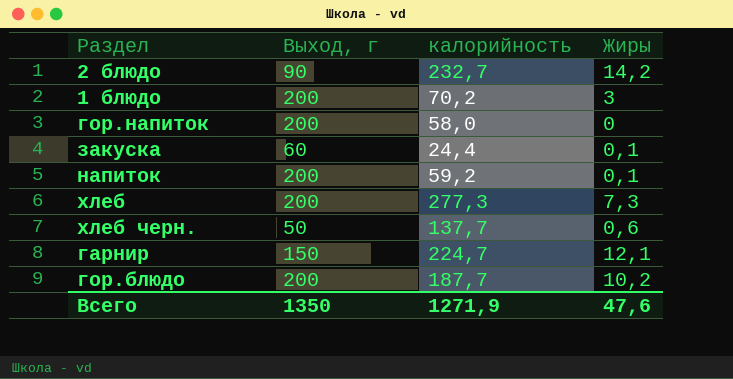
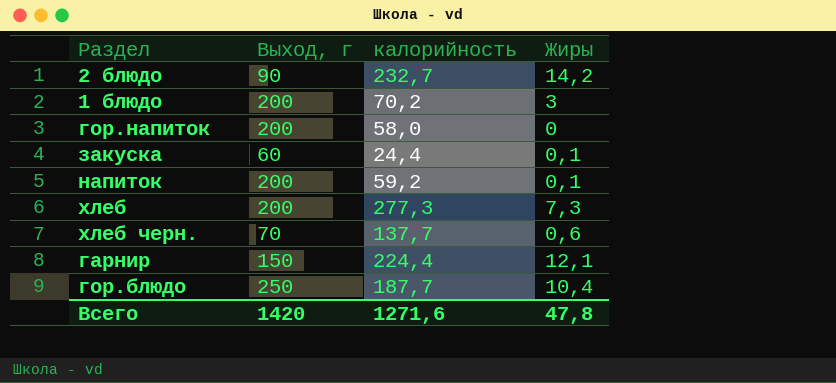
хлеб черн. | Выход, г: 50 -> 70
гарнир | калорийность: 224,7 -> 224,4
гор.блюдо | Выход, г: 200 -> 250
гор.блюдо | Жиры: 10,2 -> 10,4
Всего | Выход, г: 1350 -> 1420
Всего | калорийность: 1271,9 -> 1271,6
Всего | Жиры: 47,6 -> 47,8

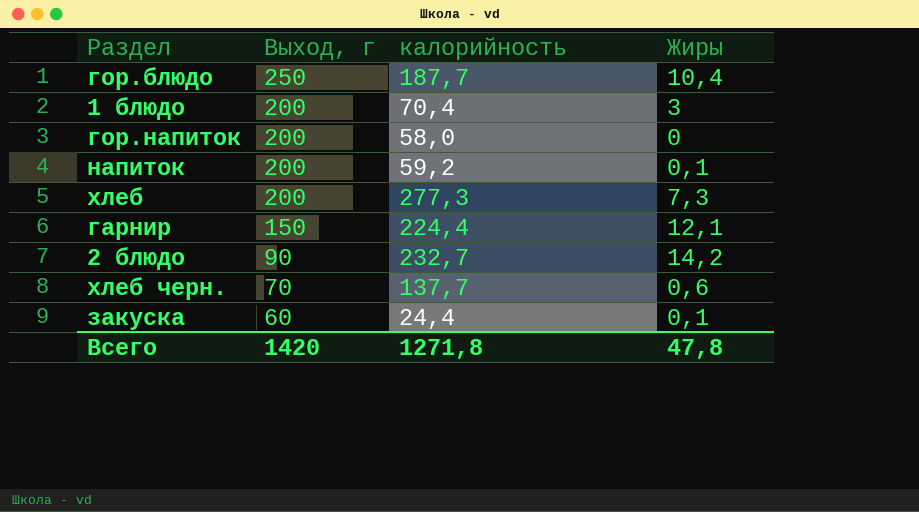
row order: none -> Выход, г descending
1 блюдо | калорийность: 70,2 -> 70,4
Всего | калорийность: 1271,6 -> 1271,8

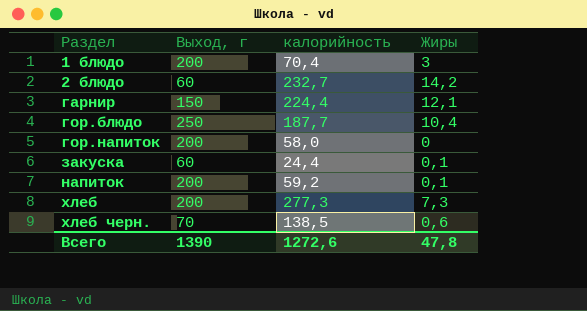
row order: Выход, г descending -> Раздел ascending
2 блюдо | Выход, г: 90 -> 60
хлеб черн. | калорийность: 137,7 -> 138,5
Всего | Выход, г: 1420 -> 1390
Всего | калорийность: 1271,8 -> 1272,6

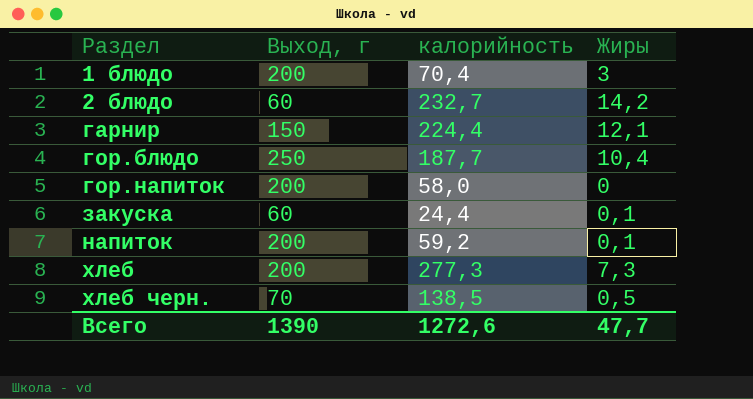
хлеб черн. | Жиры: 0,6 -> 0,5
Всего | Жиры: 47,8 -> 47,7

